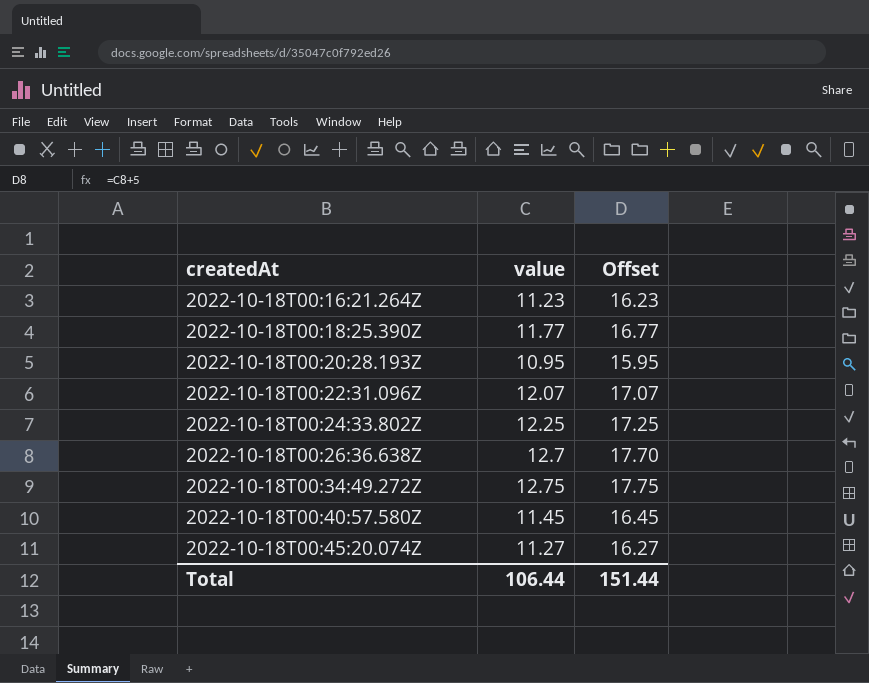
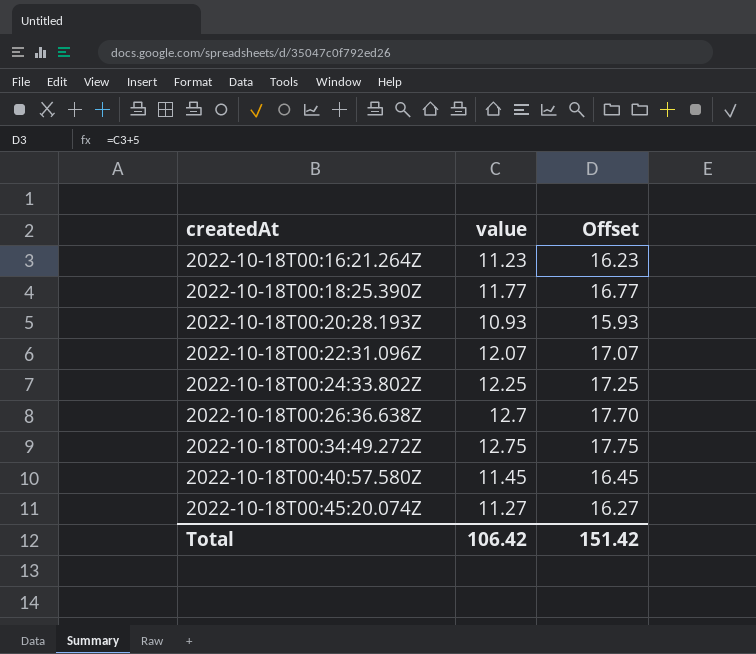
2022-10-18T00:20:28.193Z | value: 10.95 -> 10.93
2022-10-18T00:20:28.193Z | Offset: 15.95 -> 15.93
Total | value: 106.44 -> 106.42
Total | Offset: 151.44 -> 151.42

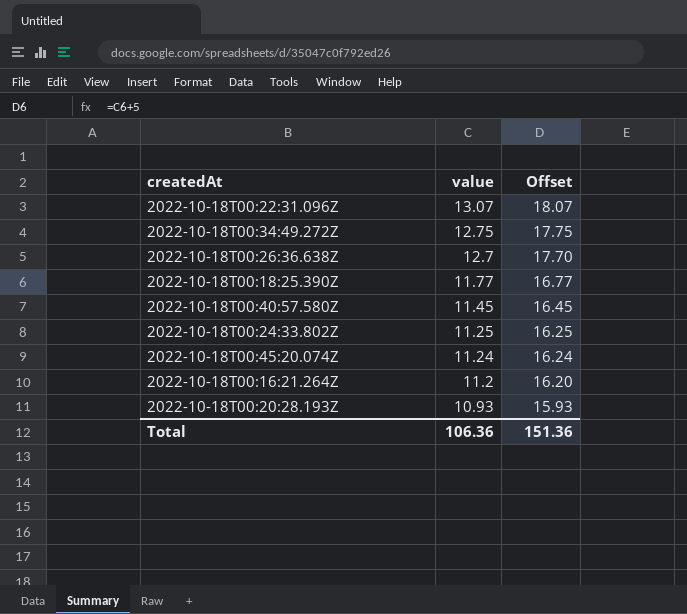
row order: createdAt ascending -> value descending
2022-10-18T00:22:31.096Z | value: 12.07 -> 13.07
2022-10-18T00:22:31.096Z | Offset: 17.07 -> 18.07
2022-10-18T00:24:33.802Z | value: 12.25 -> 11.25
2022-10-18T00:24:33.802Z | Offset: 17.25 -> 16.25
2022-10-18T00:45:20.074Z | value: 11.27 -> 11.24
2022-10-18T00:45:20.074Z | Offset: 16.27 -> 16.24
2022-10-18T00:16:21.264Z | value: 11.23 -> 11.2
2022-10-18T00:16:21.264Z | Offset: 16.23 -> 16.20
Total | value: 106.42 -> 106.36
Total | Offset: 151.42 -> 151.36

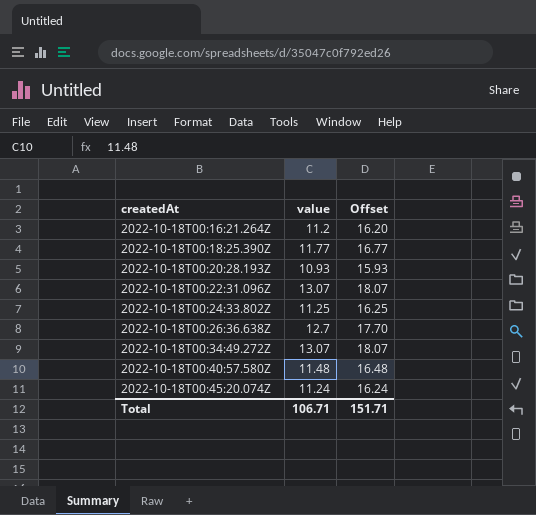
row order: value descending -> createdAt ascending
2022-10-18T00:34:49.272Z | value: 12.75 -> 13.07
2022-10-18T00:34:49.272Z | Offset: 17.75 -> 18.07
2022-10-18T00:40:57.580Z | value: 11.45 -> 11.48
2022-10-18T00:40:57.580Z | Offset: 16.45 -> 16.48
Total | value: 106.36 -> 106.71
Total | Offset: 151.36 -> 151.71

